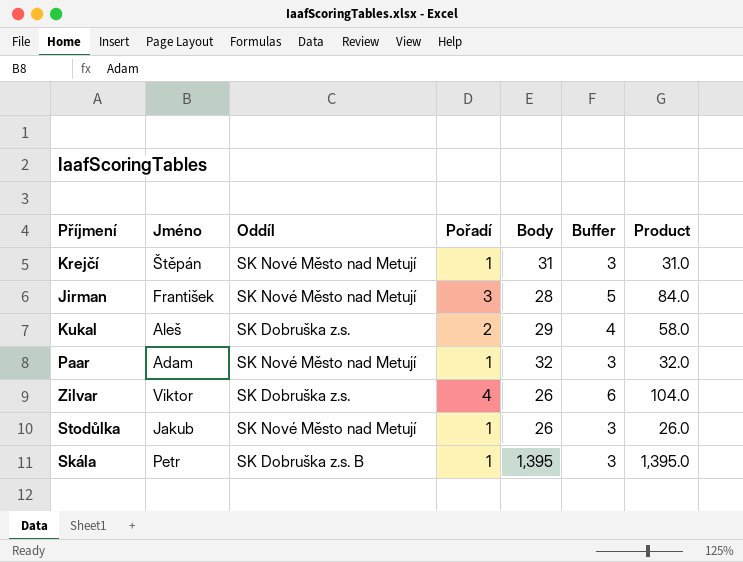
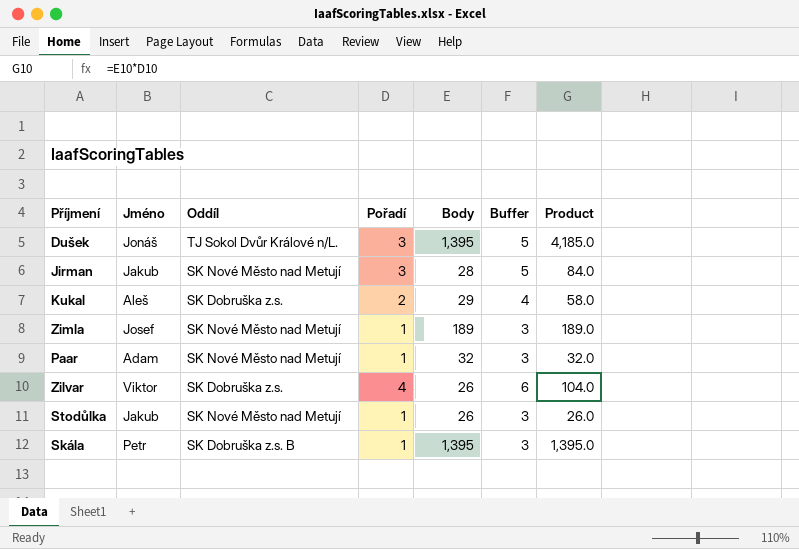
row Krejčí: Štěpán | SK Nové Město nad Metují | 1 | 31 | 3 | 31.0 -> none
row Dušek: none -> Jonáš | TJ Sokol Dvůr Králové n/L. | 3 | 1,395 | 5 | 4,185.0
Jirman | Jméno: František -> Jakub
row Zimla: none -> Josef | SK Nové Město nad Metují | 1 | 189 | 3 | 189.0

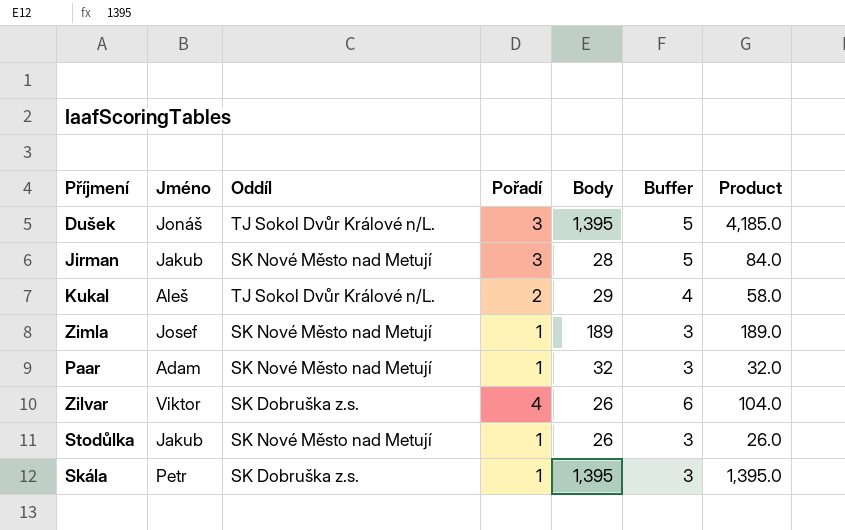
Kukal | Oddíl: SK Dobruška z.s. -> TJ Sokol Dvůr Králové n/L.
Skála | Oddíl: SK Dobruška z.s. B -> SK Dobruška z.s.

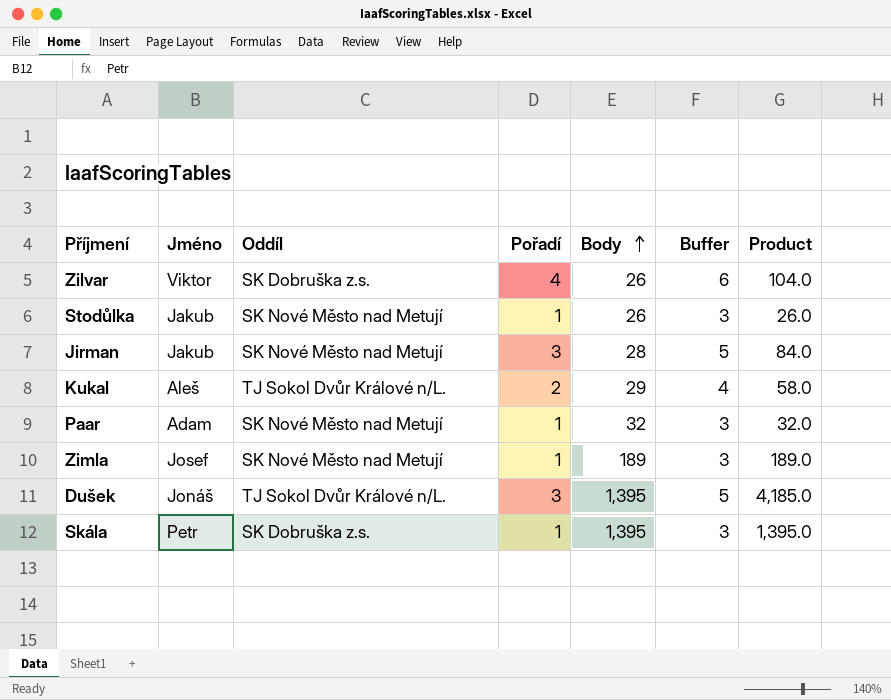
row order: none -> Body ascending

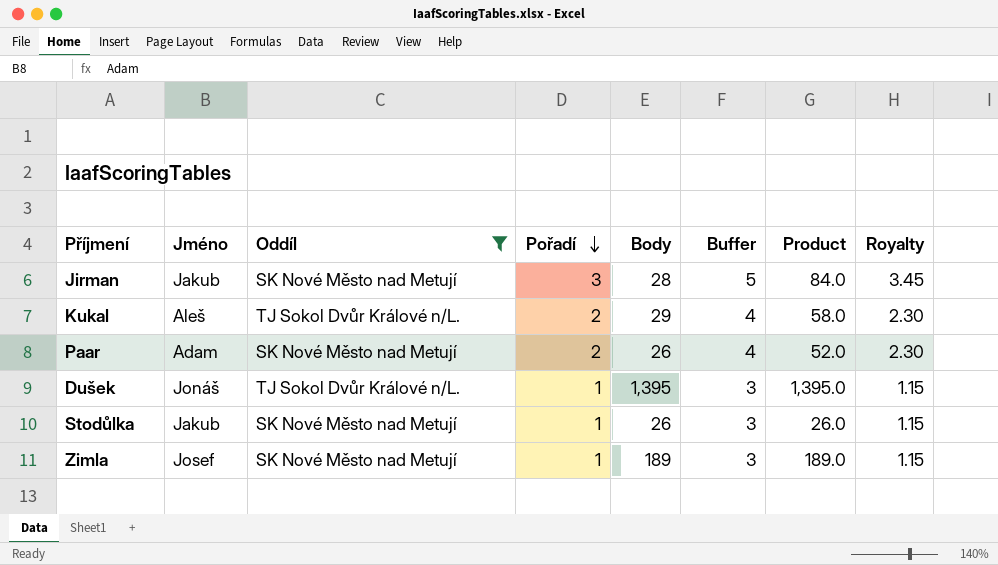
filter: none -> Oddíl != SK Dobruška z.s.
row order: Body ascending -> Pořadí descending
column Royalty | formula: none -> [Pořadí] * 1.15
Paar | Pořadí: 1 -> 2
Paar | Body: 32 -> 26
Paar | Buffer: 3 -> 4
Paar | Product: 32.0 -> 52.0
Dušek | Pořadí: 3 -> 1
Dušek | Buffer: 5 -> 3
Dušek | Product: 4,185.0 -> 1,395.0

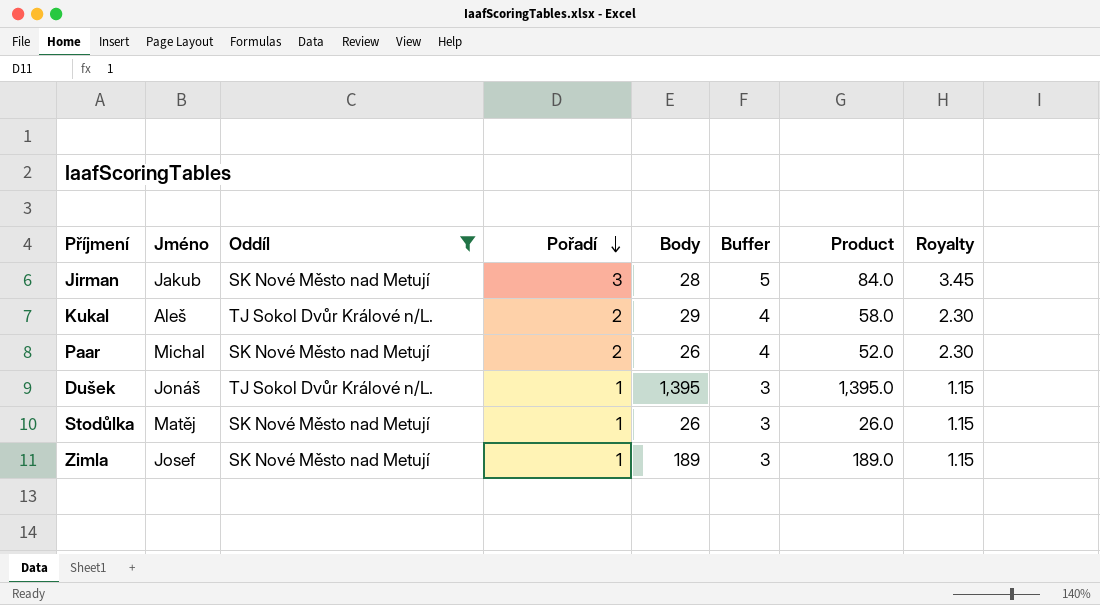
Paar | Jméno: Adam -> Michal
Stodůlka | Jméno: Jakub -> Matěj

